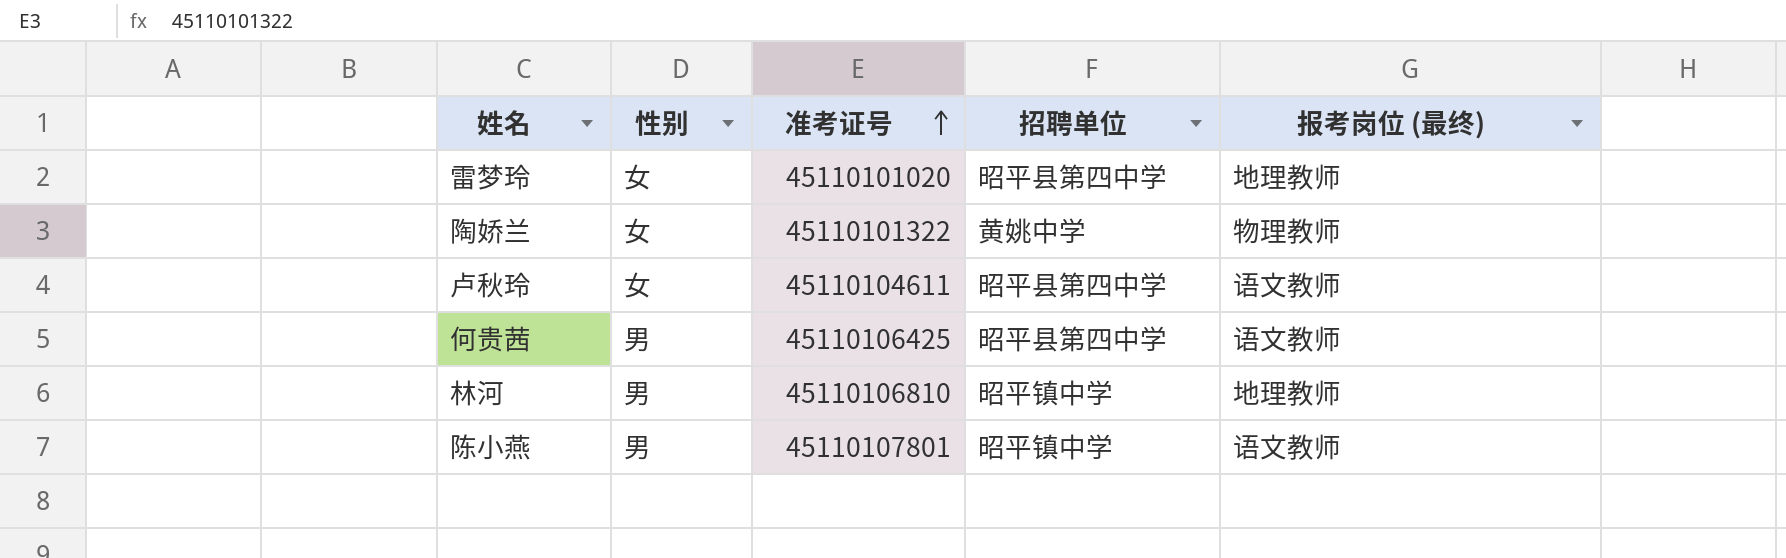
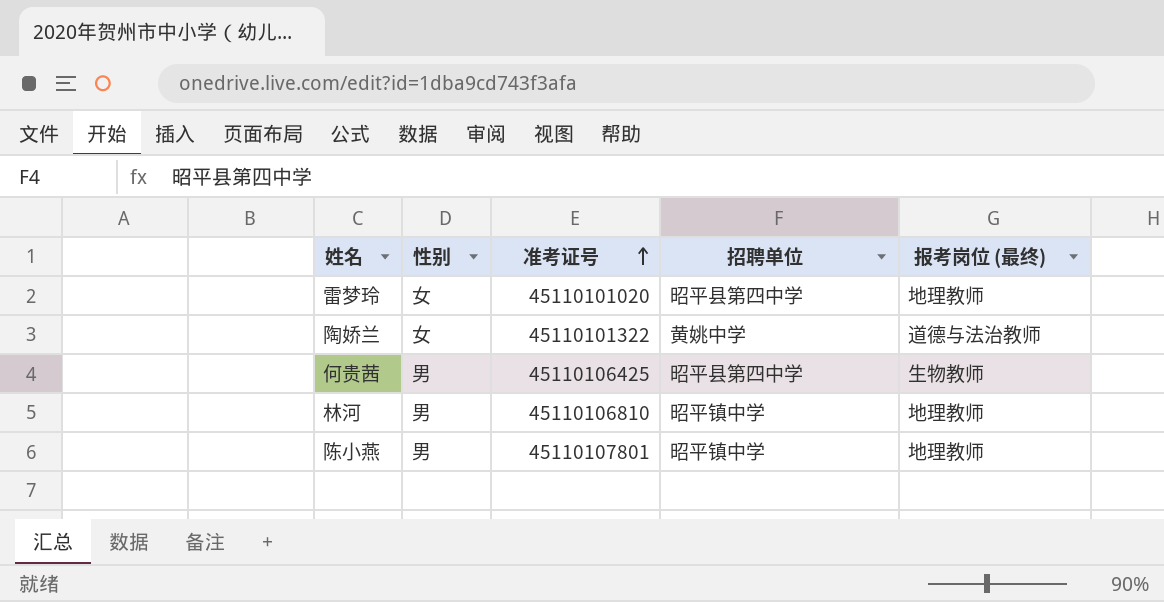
row 卢秋玲: 女 | 45110104611 | 昭平县第四中学 | 语文教师 -> none
陶娇兰 | 报考岗位 (最终): 物理教师 -> 道德与法治教师
何贵茜 | 报考岗位 (最终): 语文教师 -> 生物教师
陈小燕 | 报考岗位 (最终): 语文教师 -> 地理教师

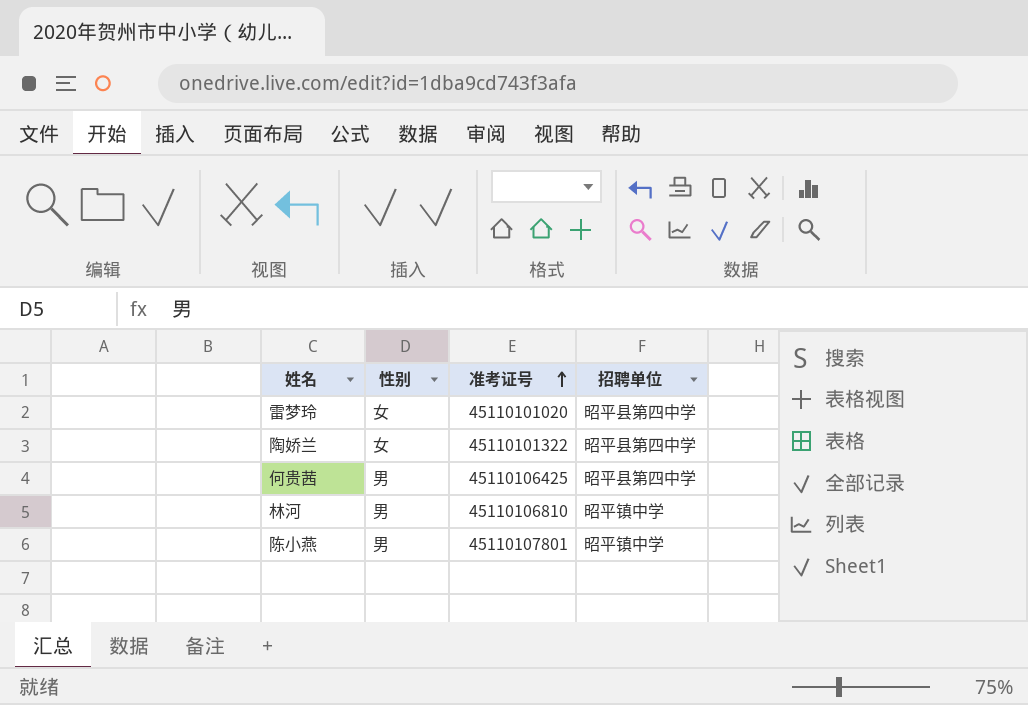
column 报考岗位 (最终) | position: 5 -> none
陶娇兰 | 招聘单位: 黄姚中学 -> 昭平县第四中学

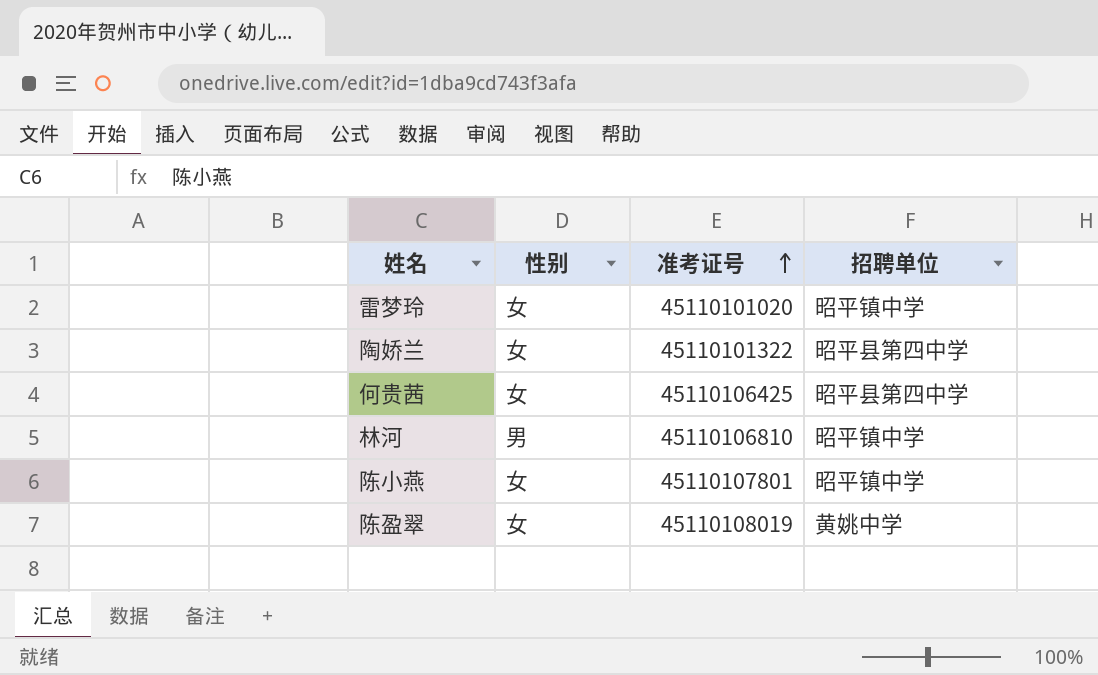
雷梦玲 | 招聘单位: 昭平县第四中学 -> 昭平镇中学
何贵茜 | 性别: 男 -> 女
陈小燕 | 性别: 男 -> 女
row 陈盈翠: none -> 女 | 45110108019 | 黄姚中学

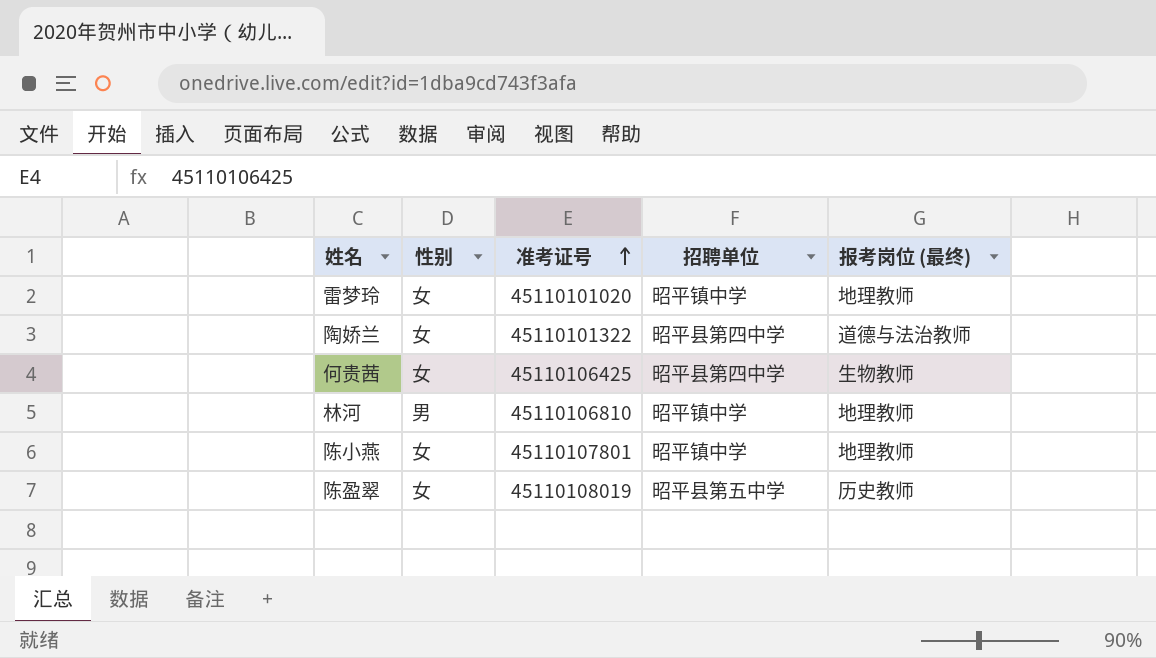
column 报考岗位 (最终) | position: none -> 5
陈盈翠 | 招聘单位: 黄姚中学 -> 昭平县第五中学

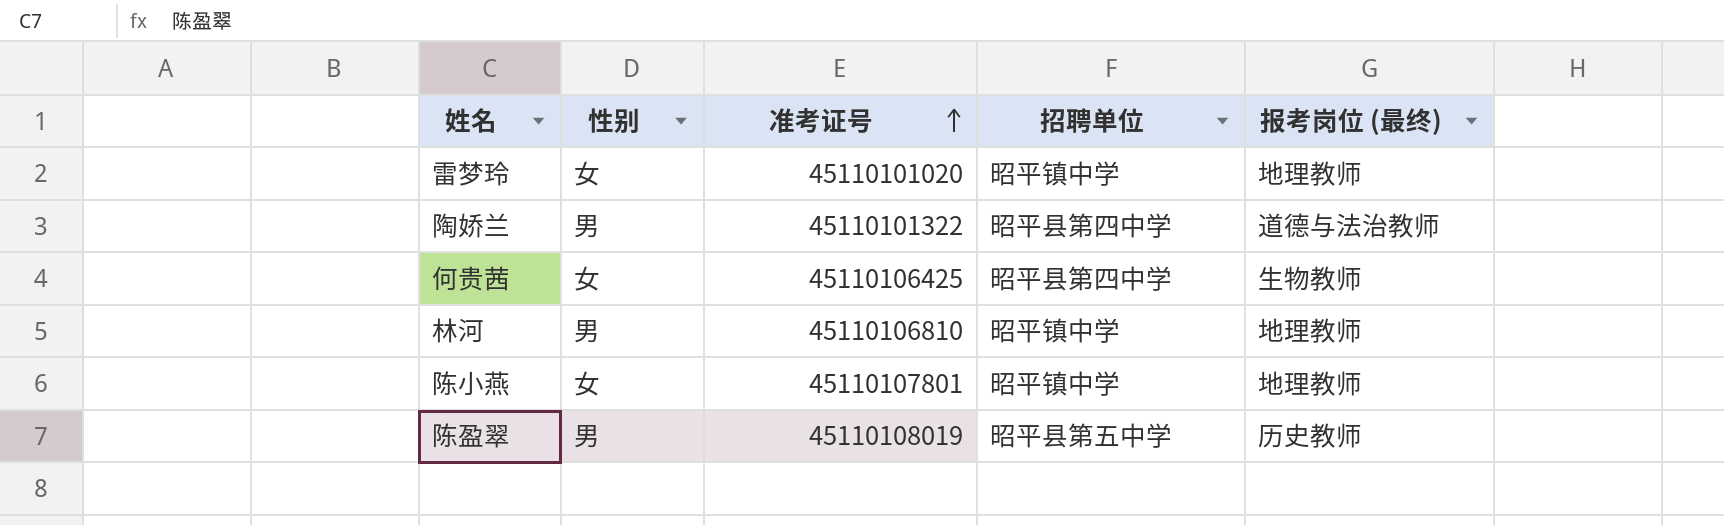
陶娇兰 | 性别: 女 -> 男
陈盈翠 | 性别: 女 -> 男

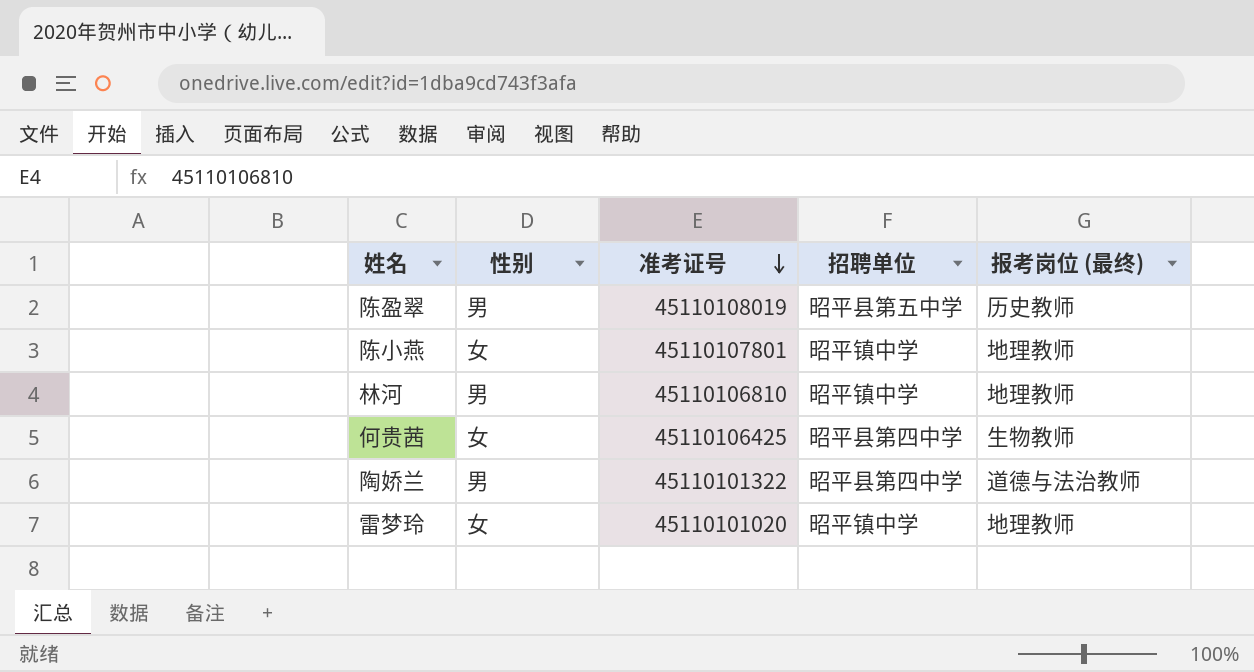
row order: 准考证号 ascending -> 准考证号 descending

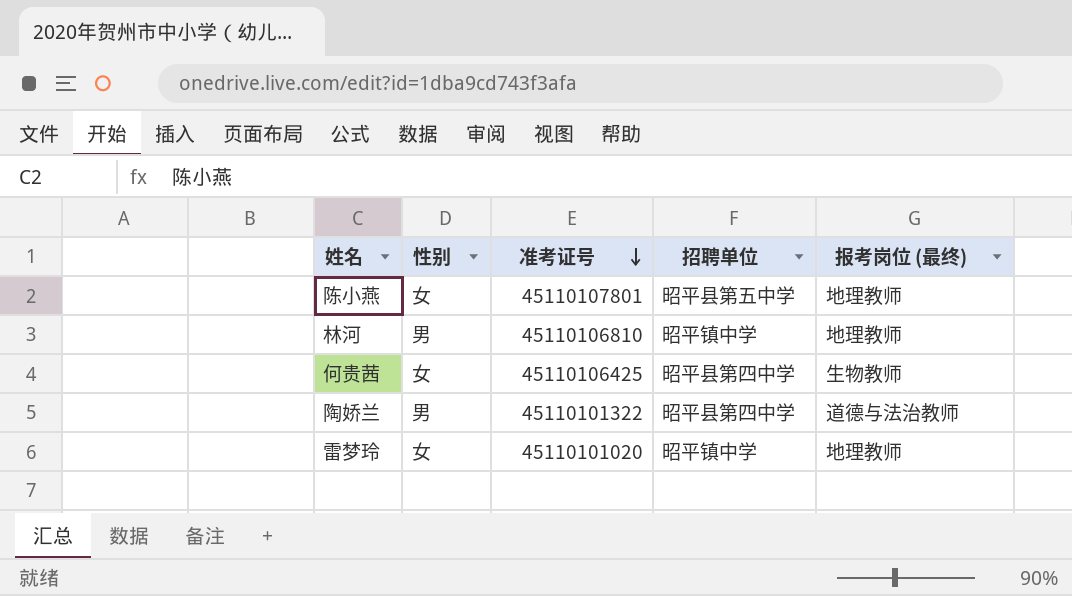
row 陈盈翠: 男 | 45110108019 | 昭平县第五中学 | 历史教师 -> none
陈小燕 | 招聘单位: 昭平镇中学 -> 昭平县第五中学

